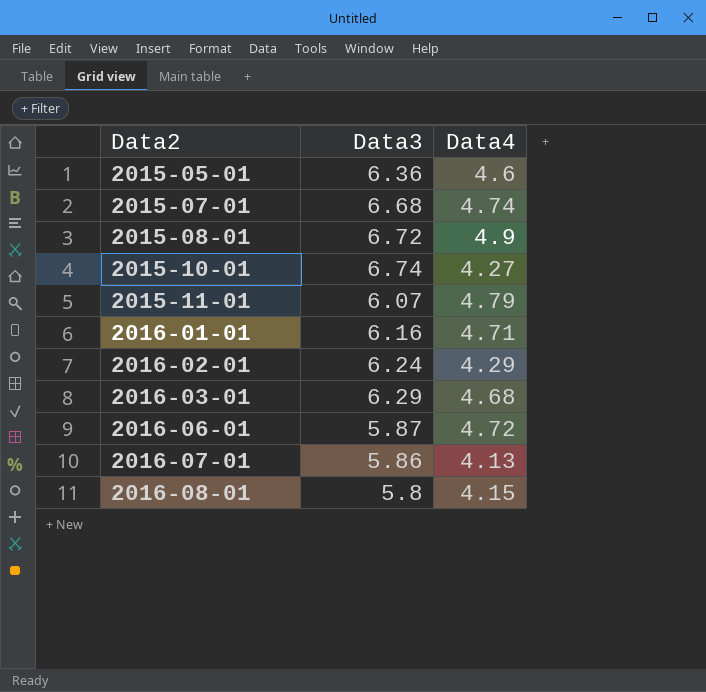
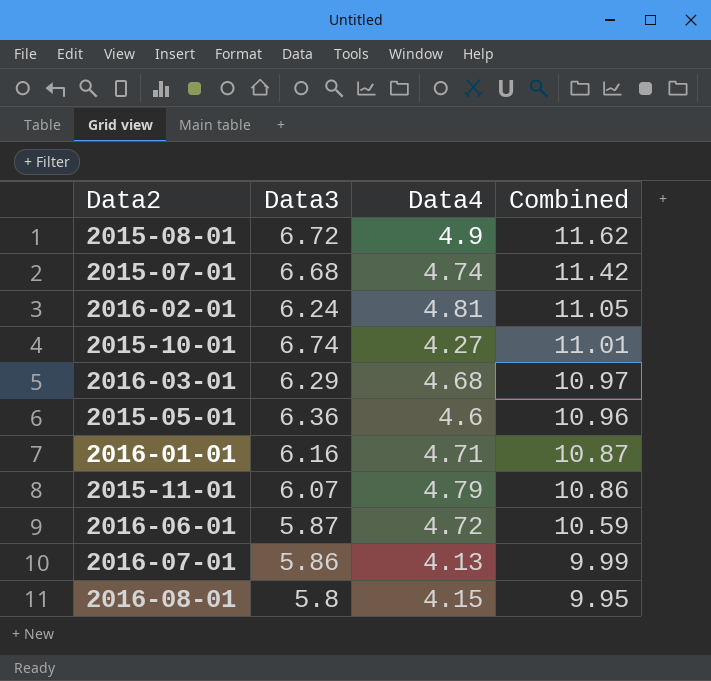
row order: Data2 ascending -> Combined descending
column Combined | formula: none -> [Data3] + [Data4]
2016-02-01 | Data4: 4.29 -> 4.81

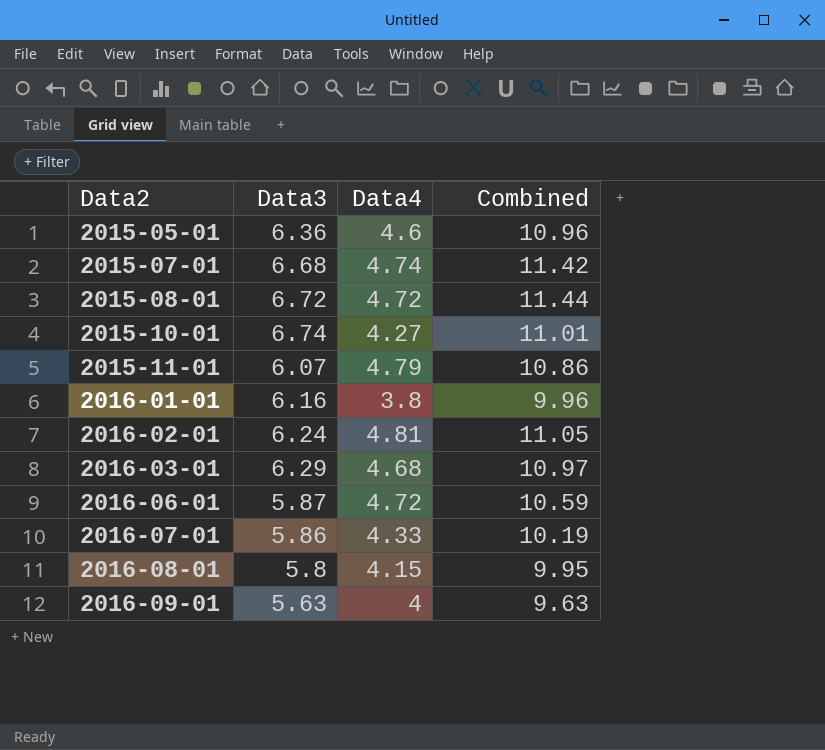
row order: Combined descending -> Data2 ascending
2015-08-01 | Data4: 4.9 -> 4.72
2015-08-01 | Combined: 11.62 -> 11.44
2016-01-01 | Data4: 4.71 -> 3.8
2016-01-01 | Combined: 10.87 -> 9.96
2016-07-01 | Data4: 4.13 -> 4.33
2016-07-01 | Combined: 9.99 -> 10.19
row 2016-09-01: none -> 5.63 | 4 | 9.63

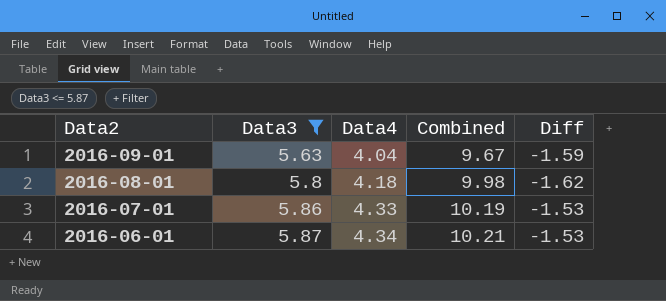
filter: none -> Data3 <= 5.87
row order: Data2 ascending -> Data2 descending
column Diff | formula: none -> [Data4] - [Data3]
2016-09-01 | Data4: 4 -> 4.04
2016-09-01 | Combined: 9.63 -> 9.67
2016-08-01 | Data4: 4.15 -> 4.18
2016-08-01 | Combined: 9.95 -> 9.98
2016-06-01 | Data4: 4.72 -> 4.34
2016-06-01 | Combined: 10.59 -> 10.21

